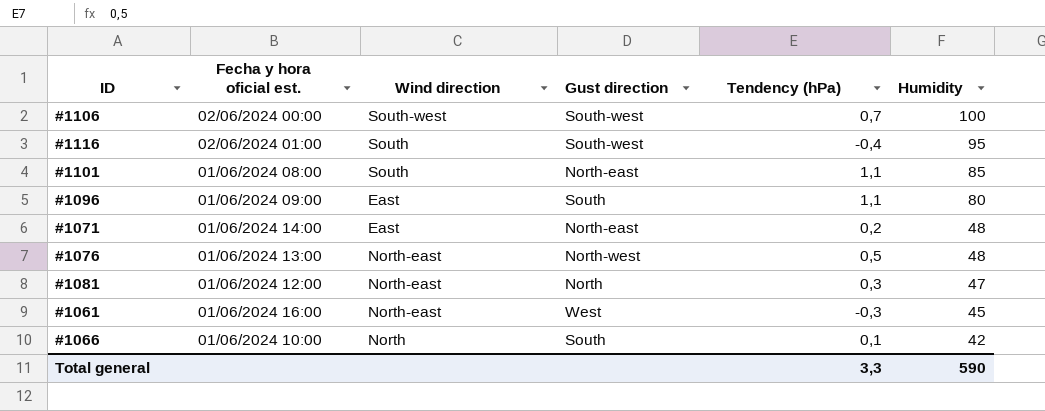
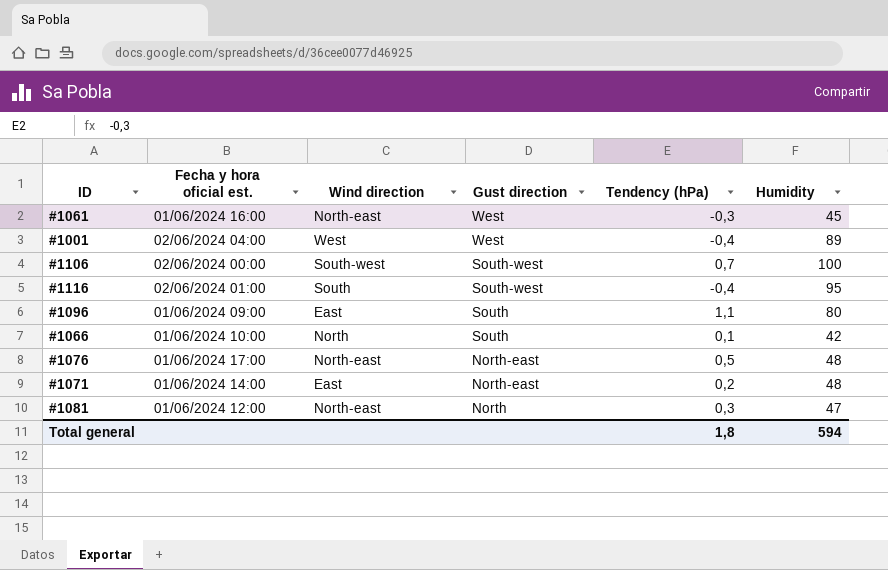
row order: Humidity descending -> Gust direction descending
row #1101: 01/06/2024 08:00 | South | North-east | 1,1 | 85 -> none
row #1001: none -> 02/06/2024 04:00 | West | West | -0,4 | 89
#1076 | Fecha y hora oficial est.: 01/06/2024 13:00 -> 01/06/2024 17:00
#1076 | Gust direction: North-west -> North-east
Total general | Tendency (hPa): 3,3 -> 1,8
Total general | Humidity: 590 -> 594

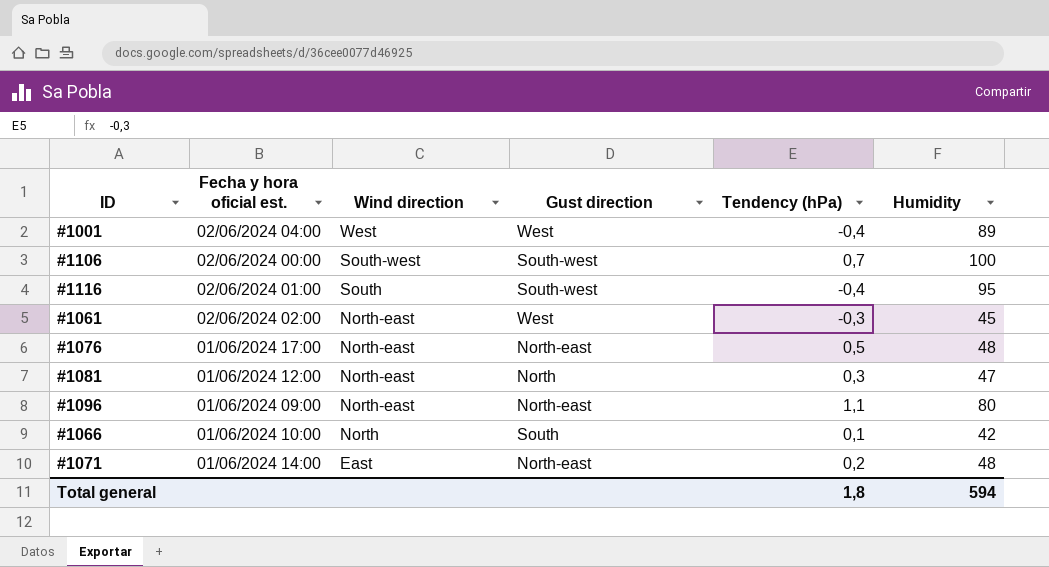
row order: Gust direction descending -> Wind direction descending
#1061 | Fecha y hora oficial est.: 01/06/2024 16:00 -> 02/06/2024 02:00
#1096 | Wind direction: East -> North-east
#1096 | Gust direction: South -> North-east

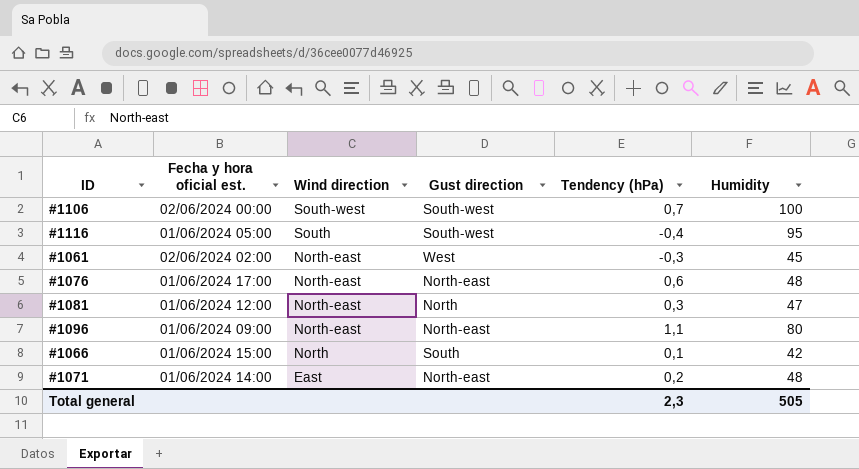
row #1001: 02/06/2024 04:00 | West | West | -0,4 | 89 -> none
#1116 | Fecha y hora oficial est.: 02/06/2024 01:00 -> 01/06/2024 05:00
#1076 | Tendency (hPa): 0,5 -> 0,6
#1066 | Fecha y hora oficial est.: 01/06/2024 10:00 -> 01/06/2024 15:00
Total general | Tendency (hPa): 1,8 -> 2,3
Total general | Humidity: 594 -> 505

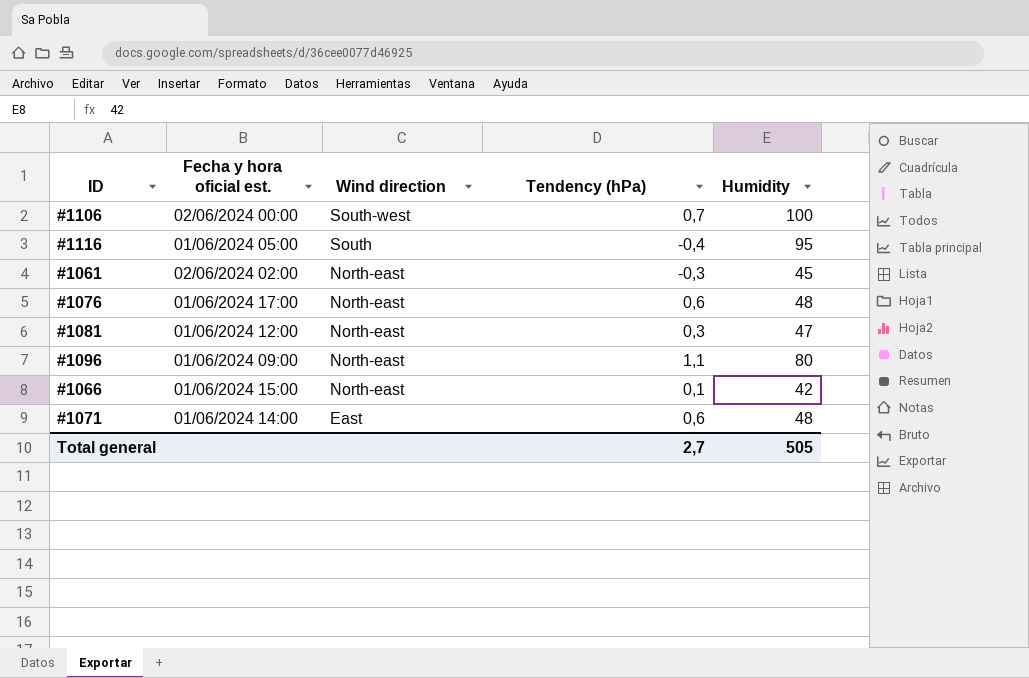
column Gust direction | position: 4 -> none
#1066 | Wind direction: North -> North-east
#1071 | Tendency (hPa): 0,2 -> 0,6
Total general | Tendency (hPa): 2,3 -> 2,7

